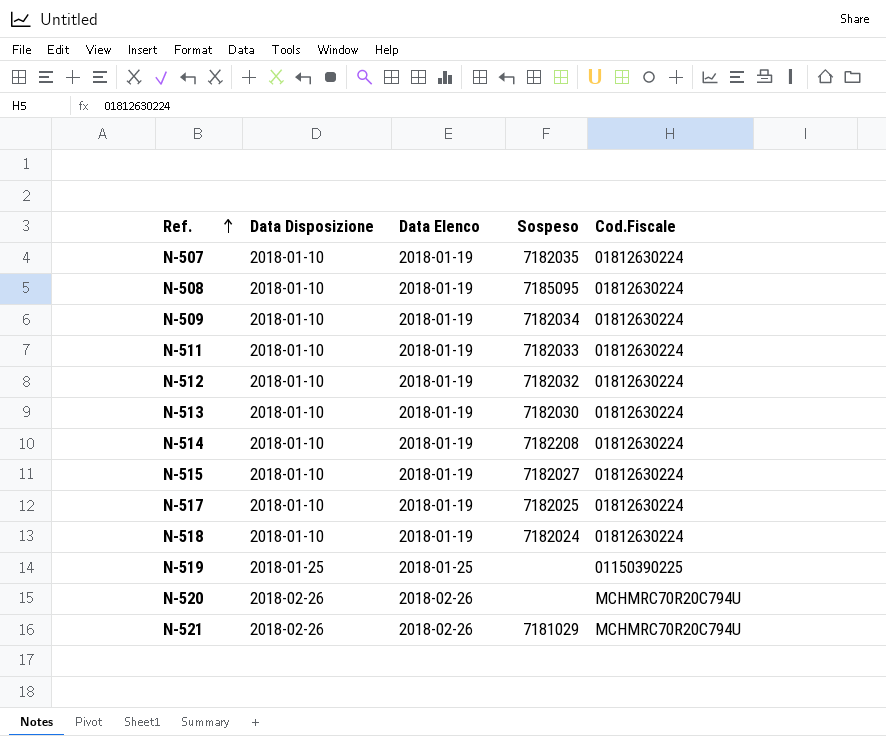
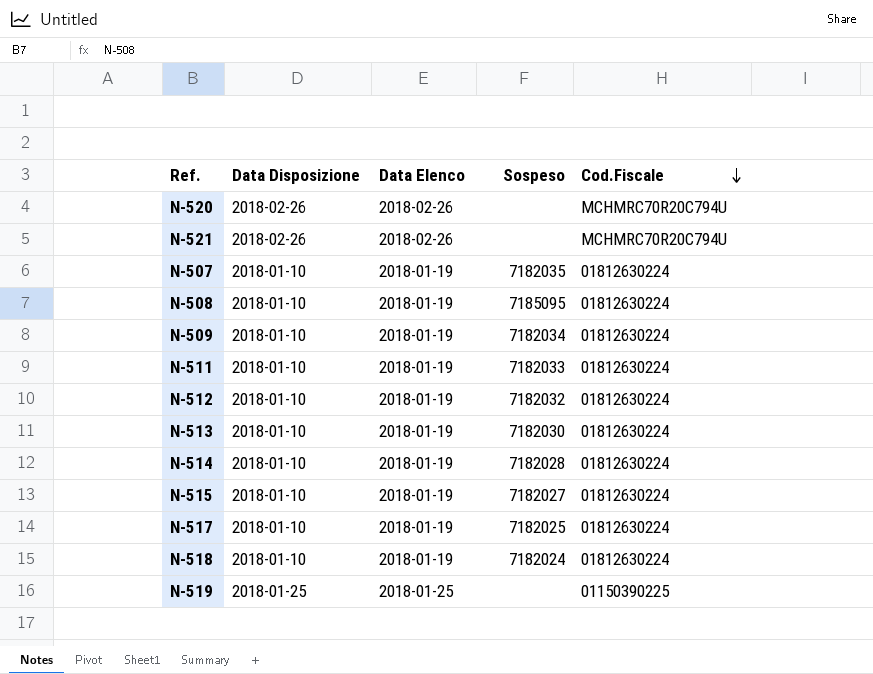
row order: Ref. ascending -> Cod.Fiscale descending
N-521 | Sospeso: 7181029 -> none
N-514 | Sospeso: 7182208 -> 7182028

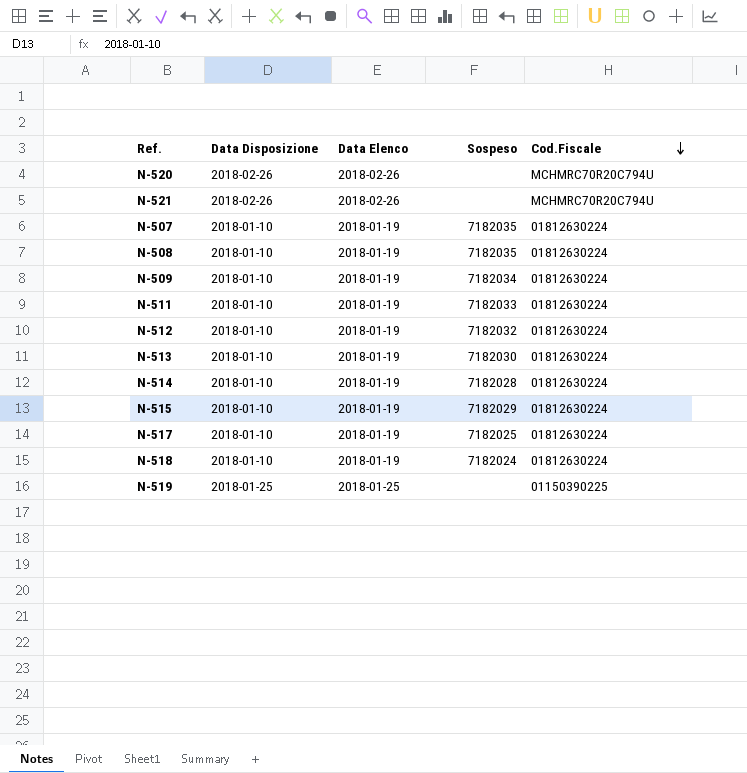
N-508 | Sospeso: 7185095 -> 7182035
N-515 | Sospeso: 7182027 -> 7182029

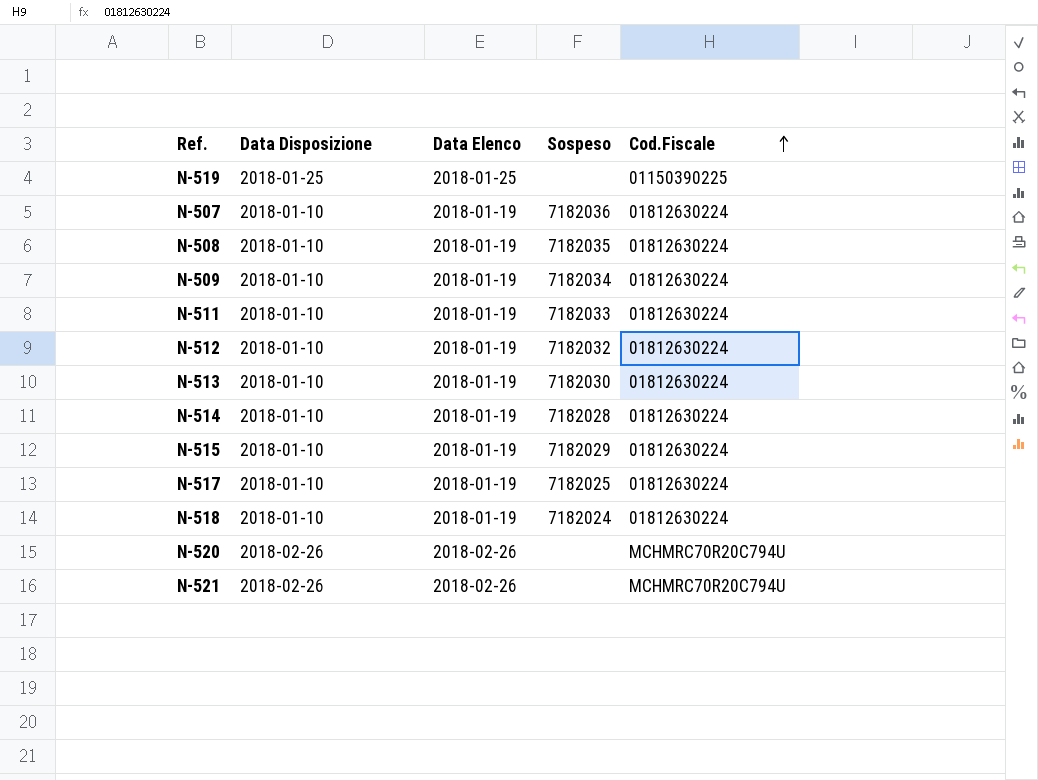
row order: Cod.Fiscale descending -> Cod.Fiscale ascending
N-507 | Sospeso: 7182035 -> 7182036

